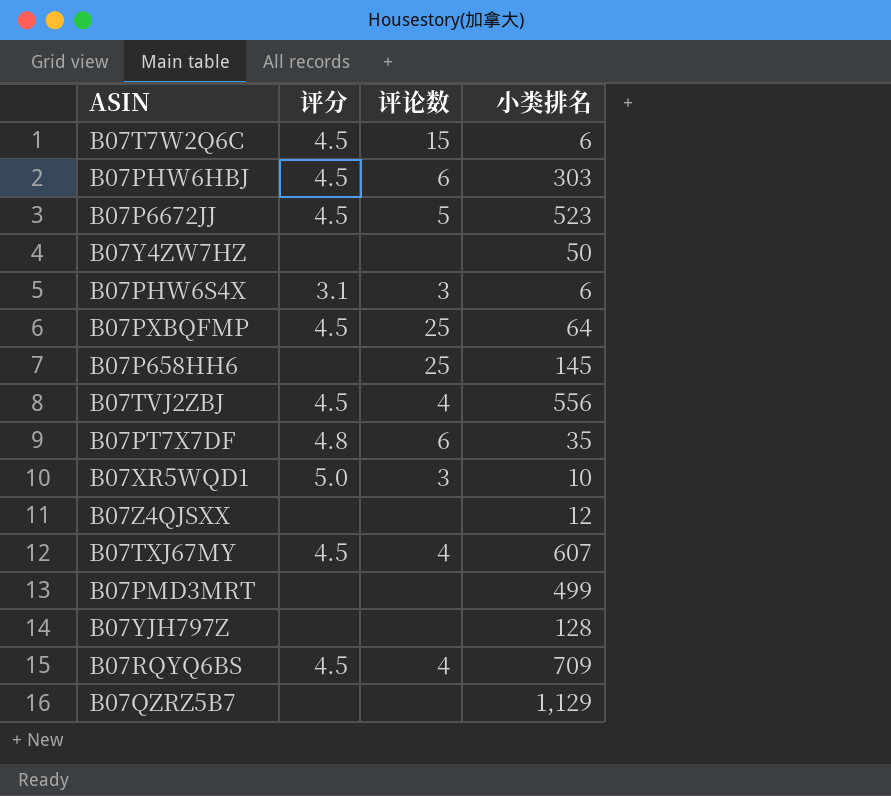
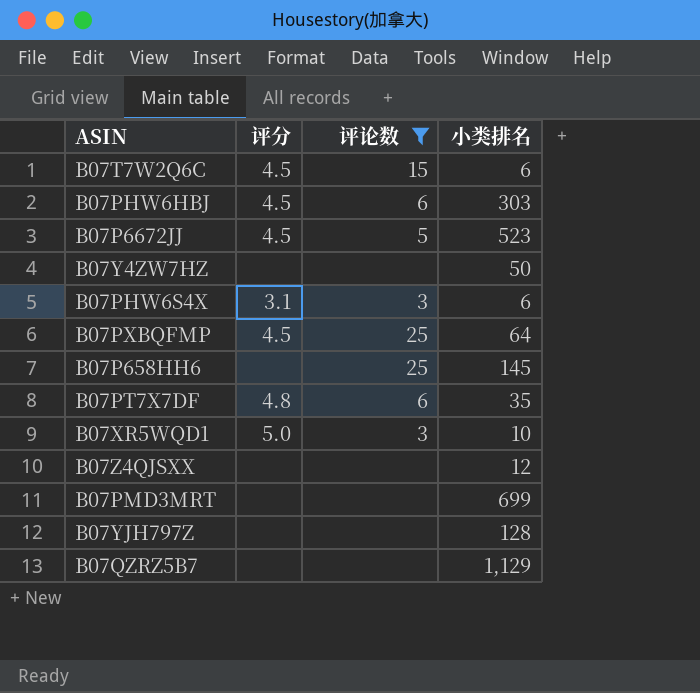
filter: none -> 评论数 != 4
B07PMD3MRT | 小类排名: 499 -> 699

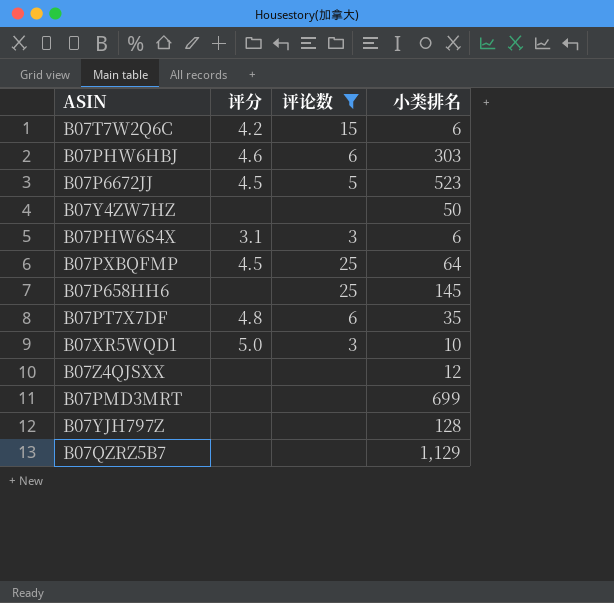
B07T7W2Q6C | 评分: 4.5 -> 4.2
B07PHW6HBJ | 评分: 4.5 -> 4.6

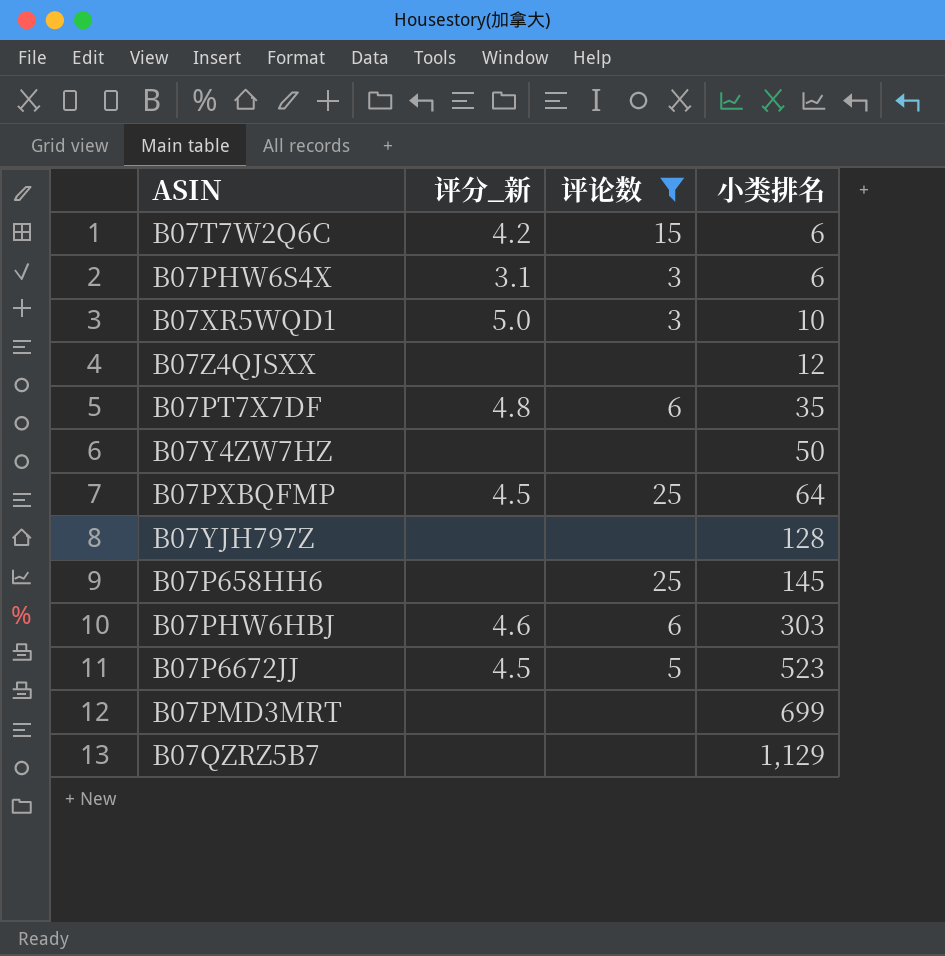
row order: none -> 小类排名 ascending
column name: 评分 -> 评分_新

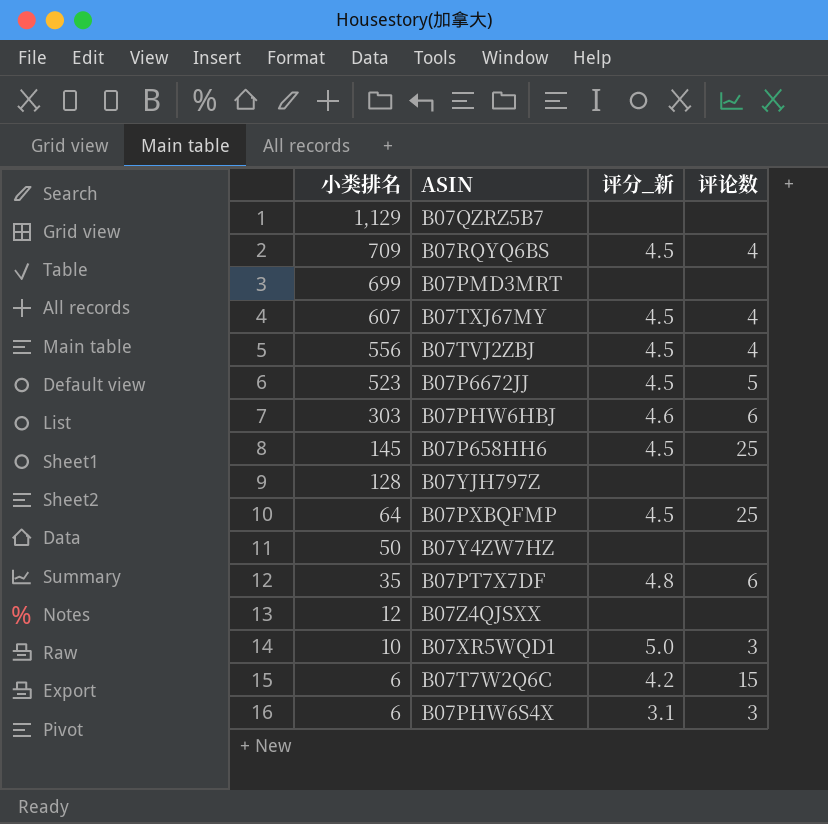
filter: 评论数 != 4 -> none
row order: 小类排名 ascending -> 小类排名 descending
column 小类排名 | position: 4 -> 1
B07P658HH6 | 评分_新: none -> 4.5

